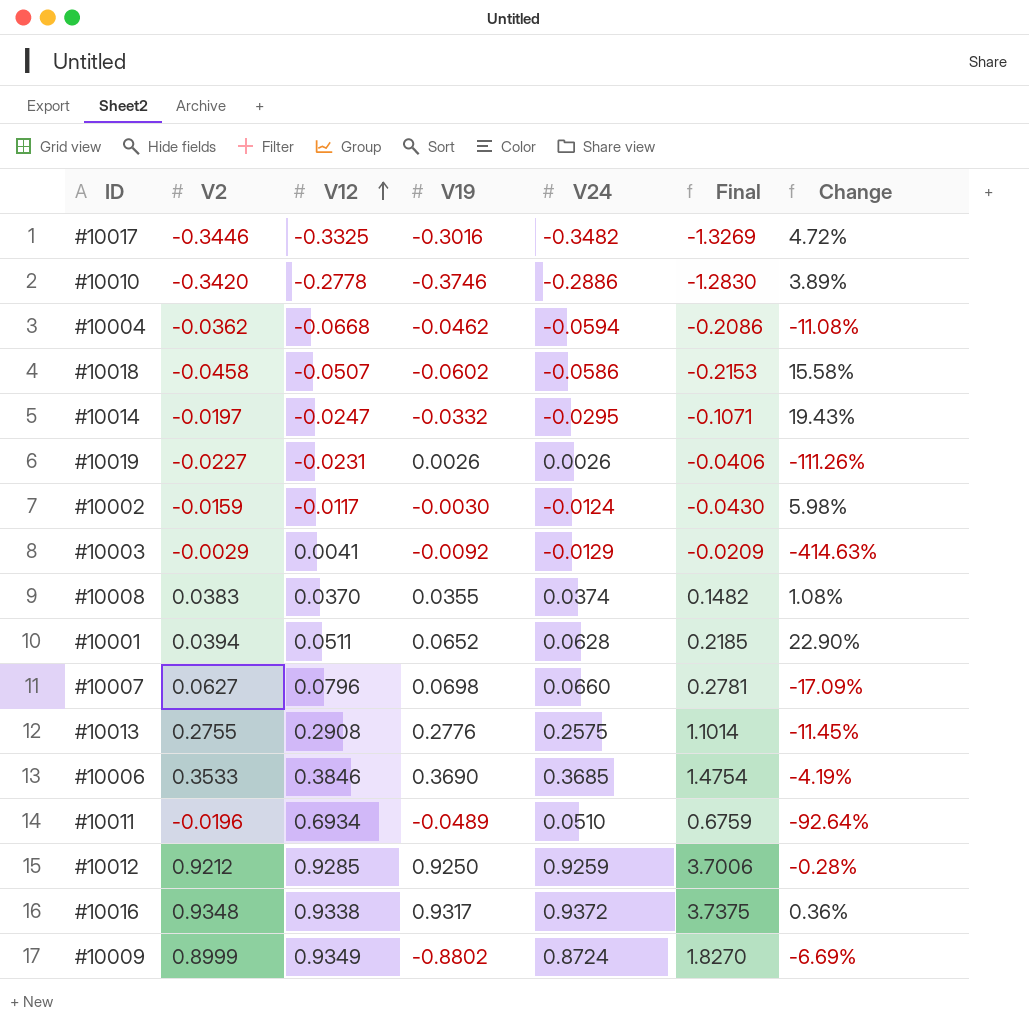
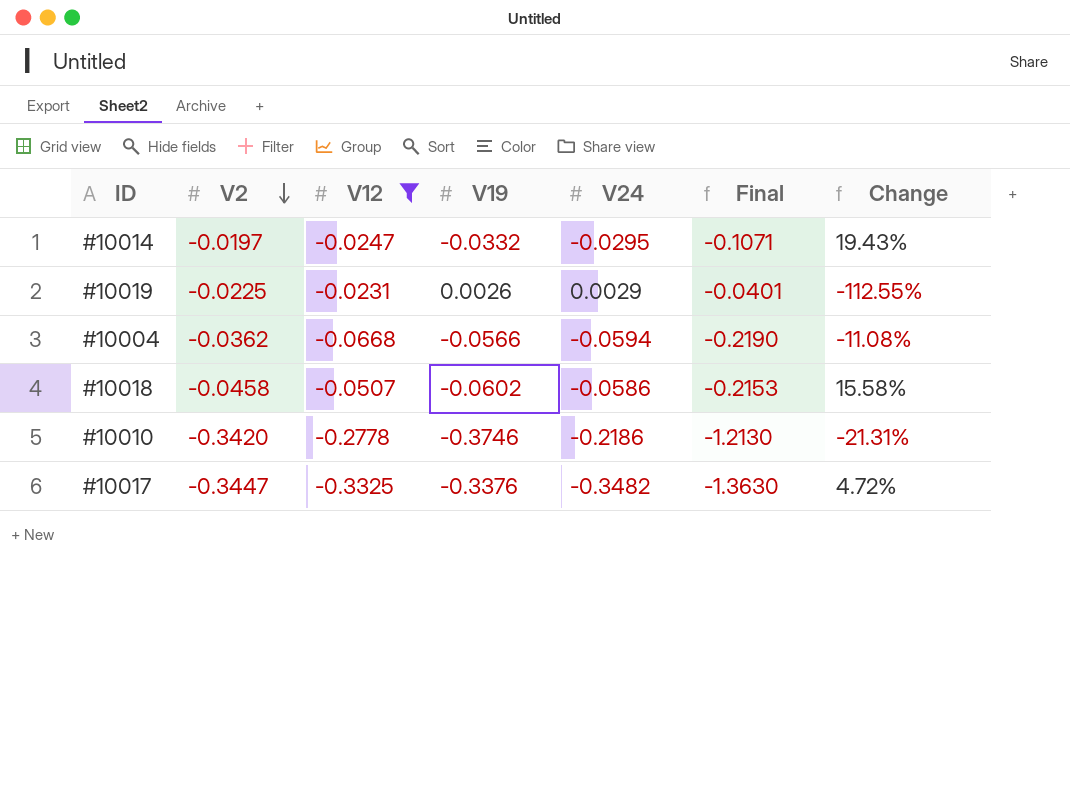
filter: none -> V12 <= -0.0231
row order: V12 ascending -> V2 descending
#10019 | V2: -0.0227 -> -0.0225
#10019 | V24: 0.0026 -> 0.0029
#10019 | Final: -0.0406 -> -0.0401
#10019 | Change: -111.26% -> -112.55%
#10004 | V19: -0.0462 -> -0.0566
#10004 | Final: -0.2086 -> -0.2190
#10010 | V24: -0.2886 -> -0.2186
#10010 | Final: -1.2830 -> -1.2130
#10010 | Change: 3.89% -> -21.31%
#10017 | V2: -0.3446 -> -0.3447
#10017 | V19: -0.3016 -> -0.3376
#10017 | Final: -1.3269 -> -1.3630

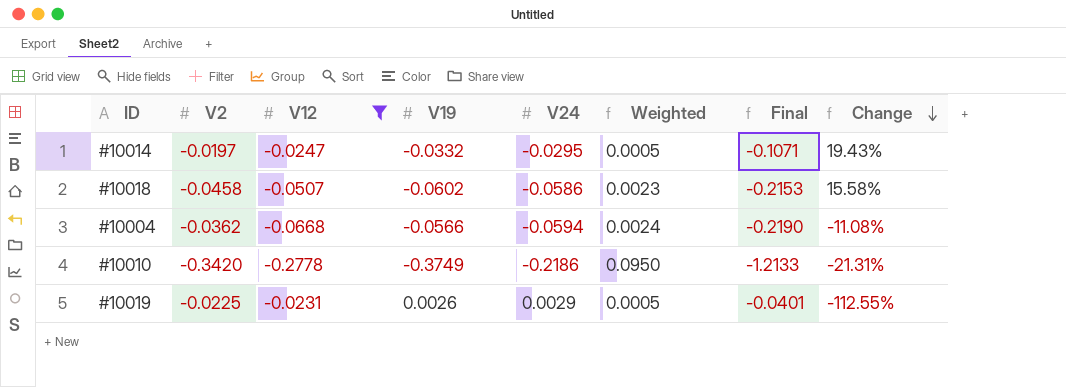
row order: V2 descending -> Change descending
column Weighted | formula: none -> [V2] * [V12]
row #10017: -0.3447 | -0.3325 | -0.3376 | -0.3482 | -1.3630 | 4.72% -> none
#10010 | V19: -0.3746 -> -0.3749
#10010 | Final: -1.2130 -> -1.2133

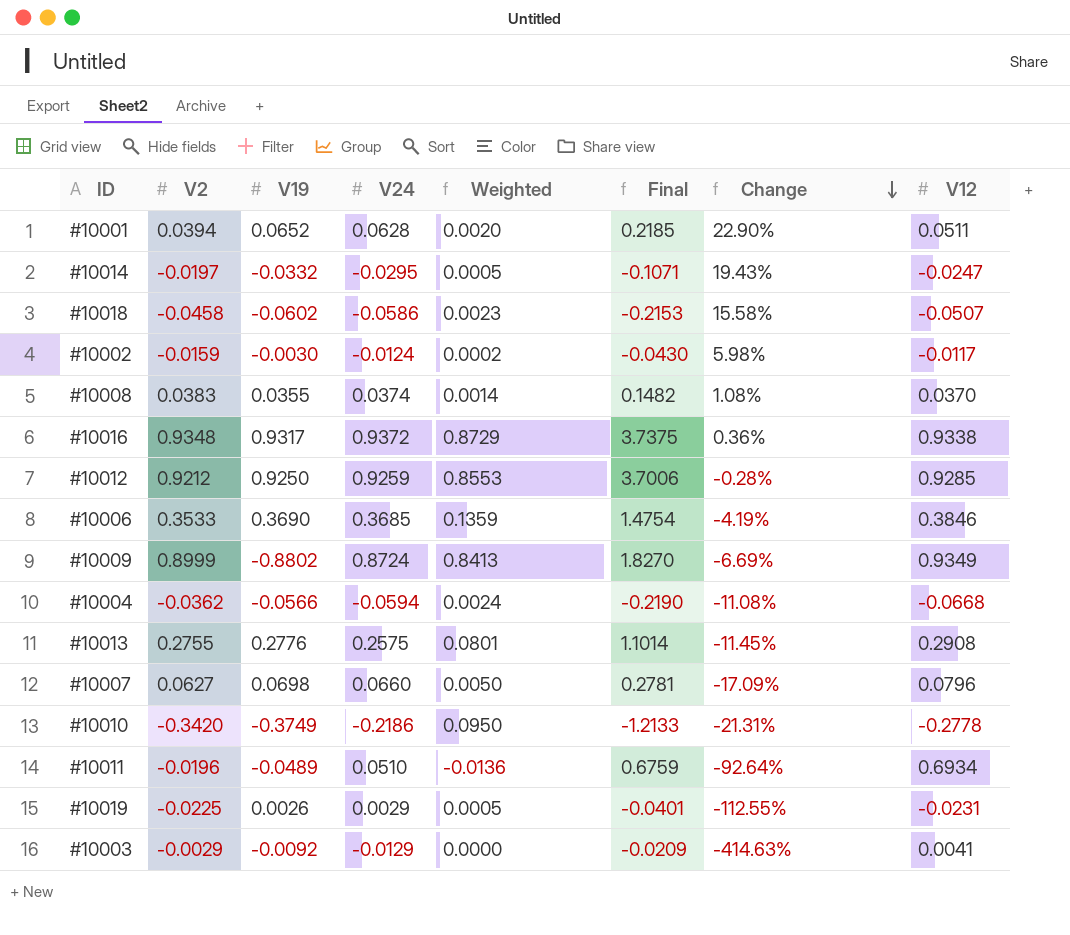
filter: V12 <= -0.0231 -> none
column V12 | position: 3 -> 8

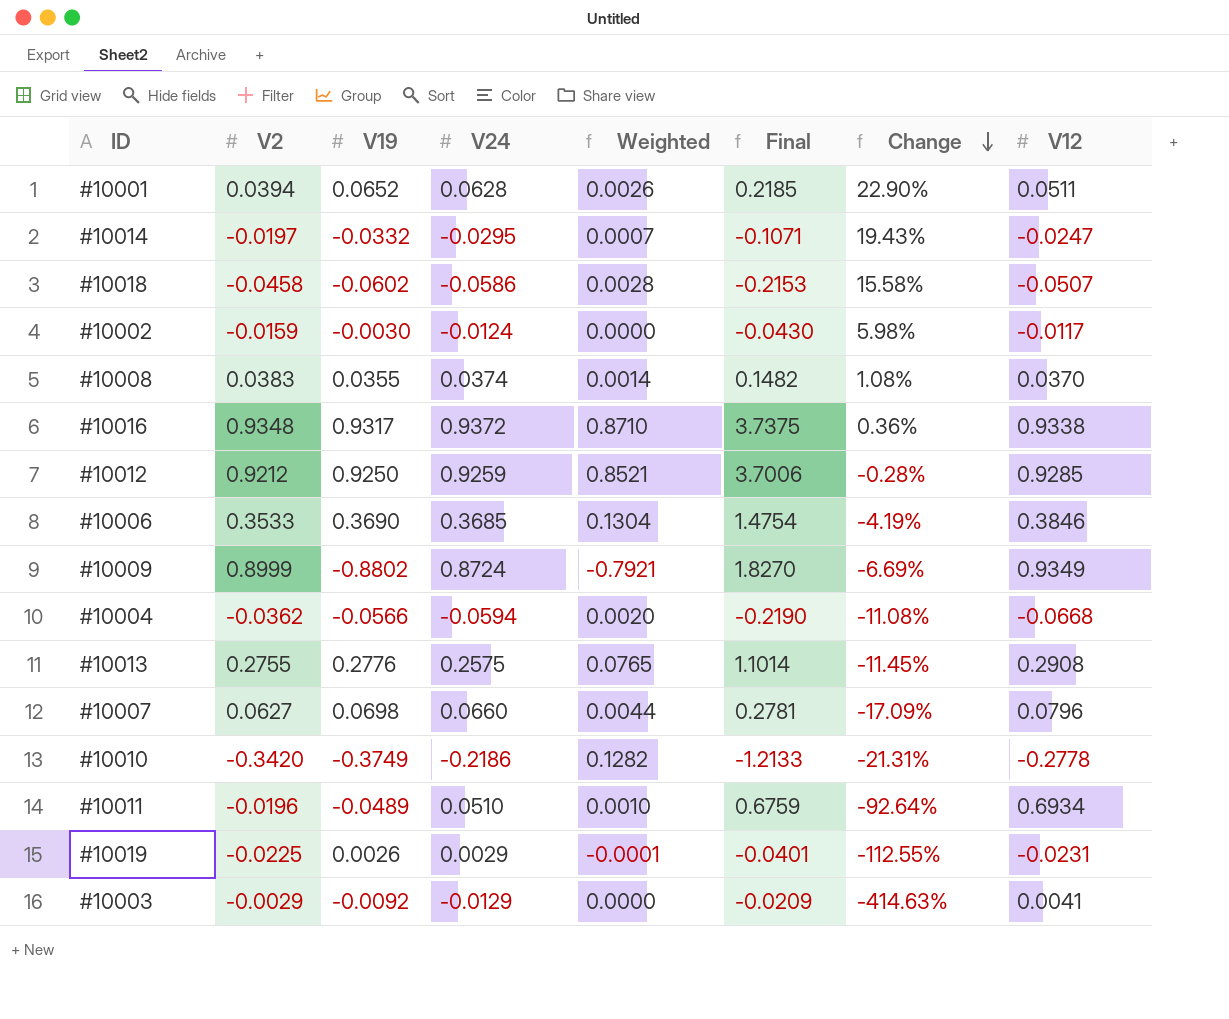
column Weighted | formula: [V2] * [V12] -> [V2] * [V19]

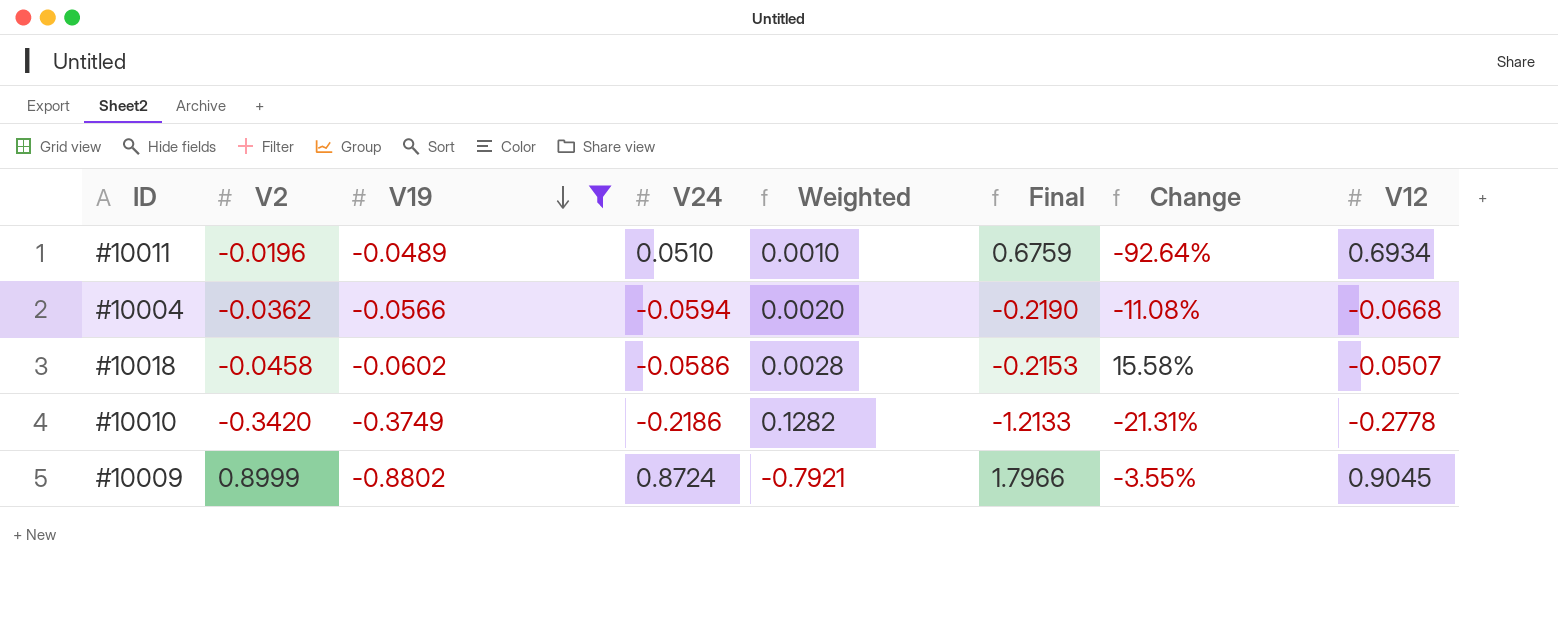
filter: none -> V19 <= -0.0489
row order: Change descending -> V19 descending
#10009 | Final: 1.8270 -> 1.7966
#10009 | Change: -6.69% -> -3.55%
#10009 | V12: 0.9349 -> 0.9045

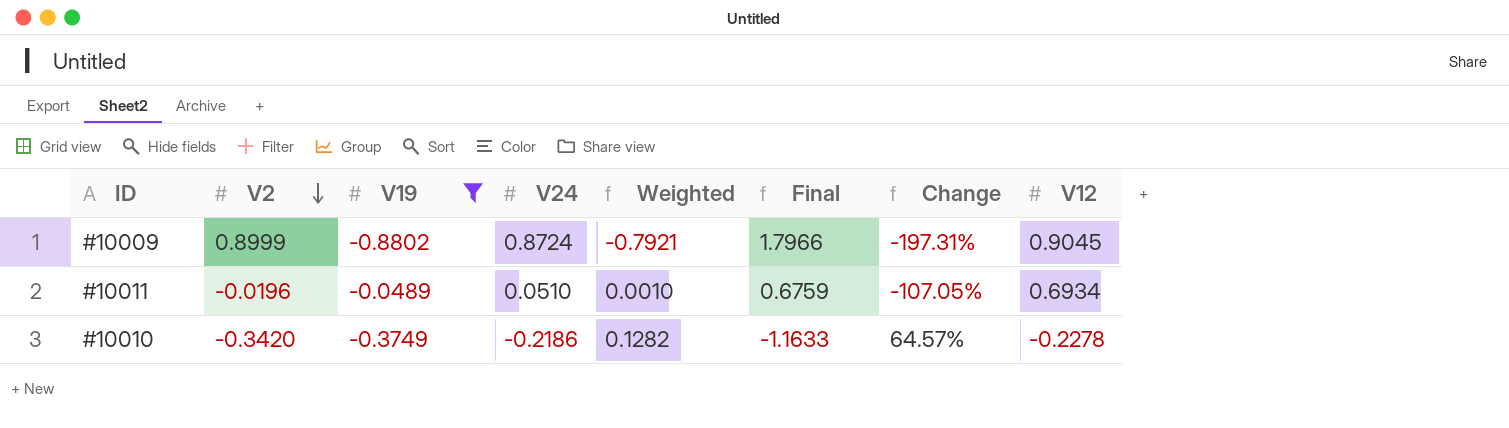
row order: V19 descending -> V2 descending
column Change | formula: ([V24] - [V12]) / [V12] -> ([V19] - [V12]) / [V12]
row #10004: -0.0362 | -0.0566 | -0.0594 | 0.0020 | -0.2190 | -11.08% | -0.0668 -> none
row #10018: -0.0458 | -0.0602 | -0.0586 | 0.0028 | -0.2153 | 15.58% | -0.0507 -> none
#10010 | Final: -1.2133 -> -1.1633
#10010 | V12: -0.2778 -> -0.2278

